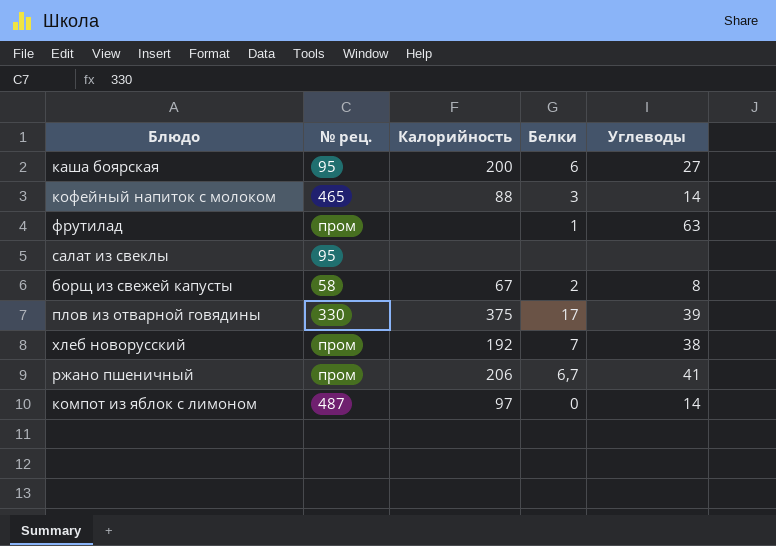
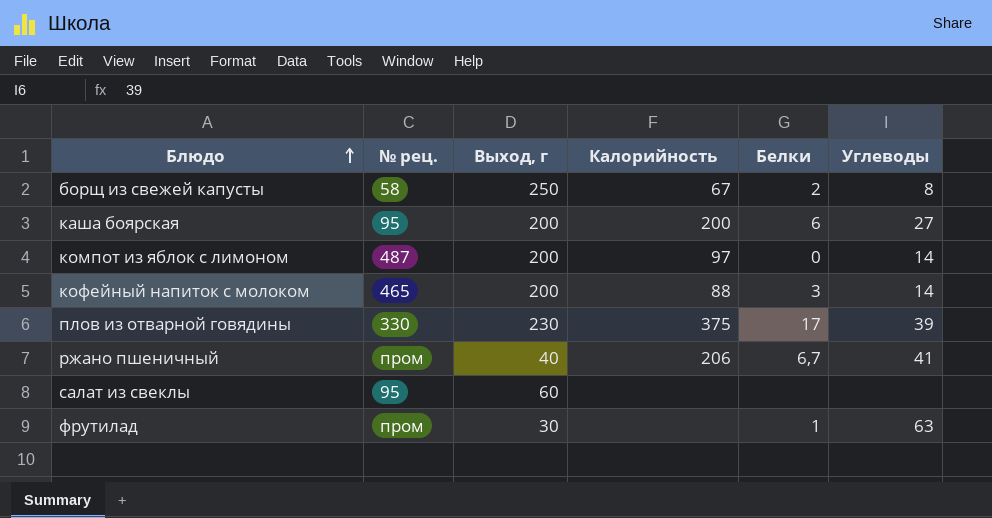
row order: none -> Блюдо ascending
column Выход, г | position: none -> 3
row хлеб новорусский: пром | 192 | 7 | 38 -> none

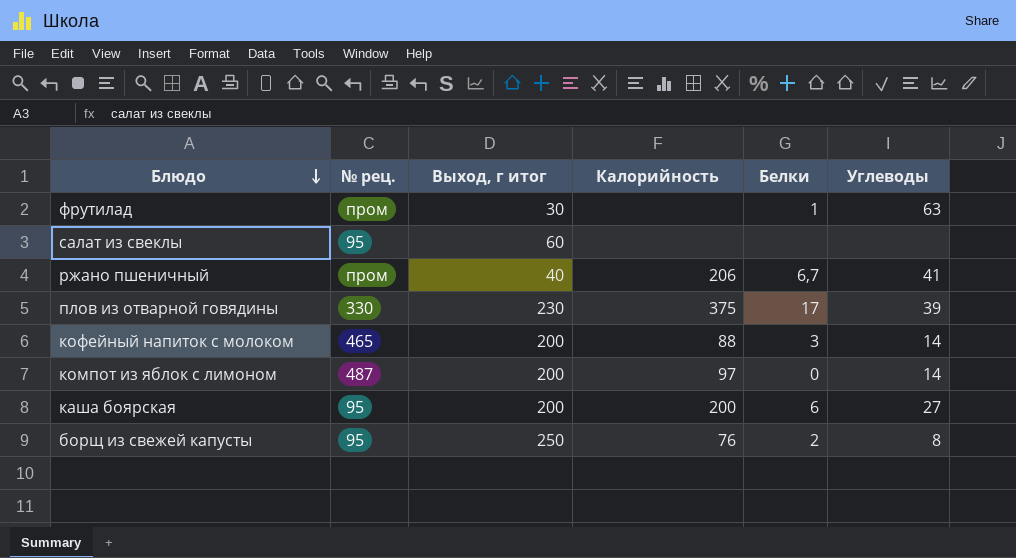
row order: Блюдо ascending -> Блюдо descending
column name: Выход, г -> Выход, г итог
борщ из свежей капусты | № рец.: 58 -> 95
борщ из свежей капусты | Калорийность: 67 -> 76

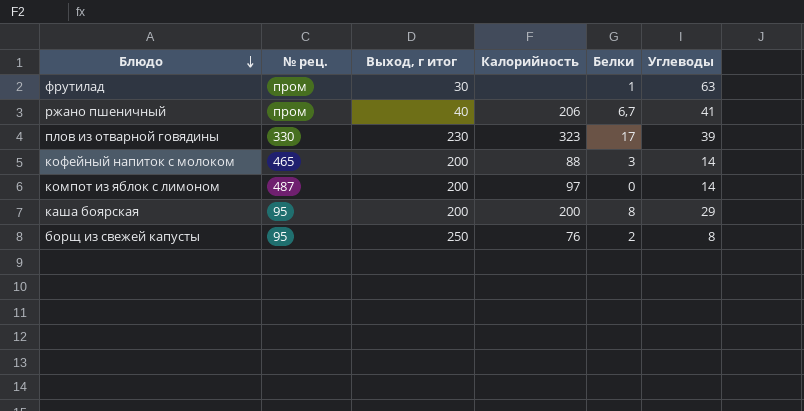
row салат из свеклы: 95 | 60 | none | none | none -> none
плов из отварной говядины | Калорийность: 375 -> 323
каша боярская | Белки: 6 -> 8
каша боярская | Углеводы: 27 -> 29

